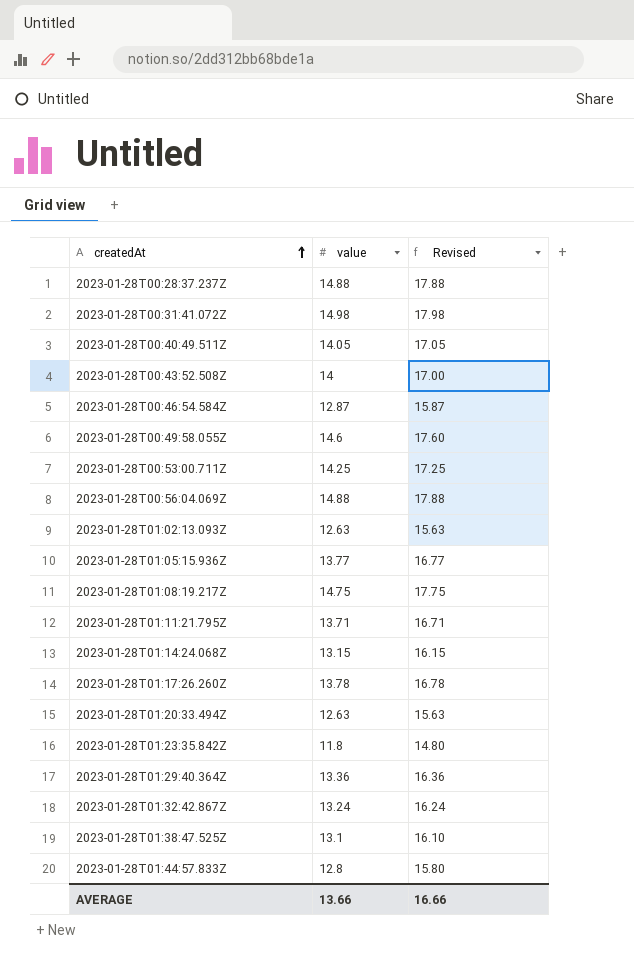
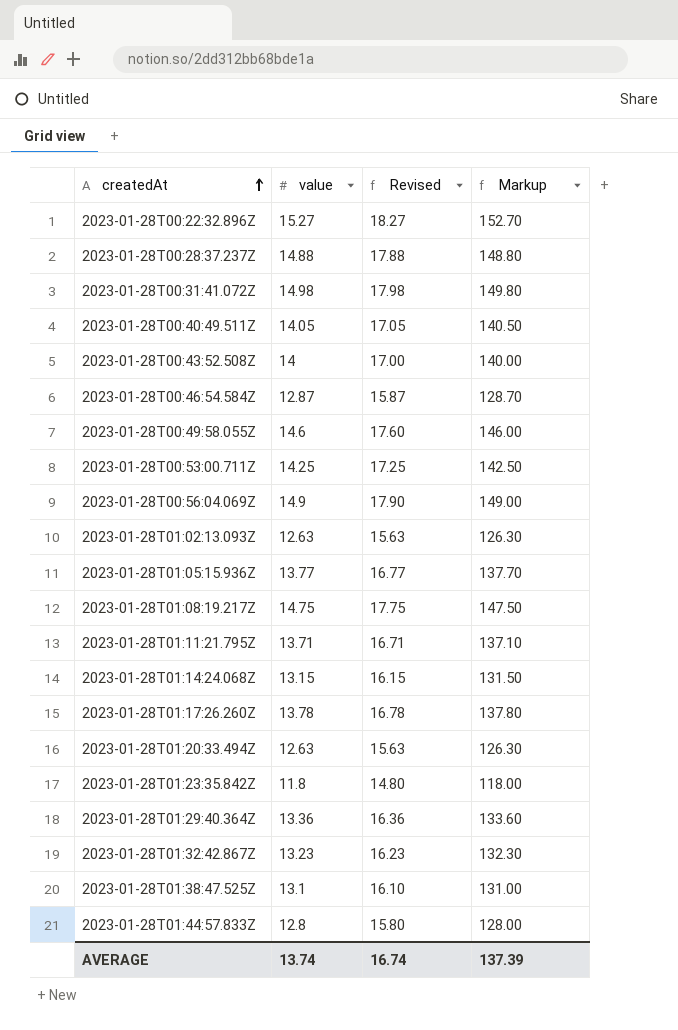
column Markup | formula: none -> [value] * 10
row 2023-01-28T00:22:32.896Z: none -> 15.27 | 18.27 | 152.70
2023-01-28T00:56:04.069Z | value: 14.88 -> 14.9
2023-01-28T00:56:04.069Z | Revised: 17.88 -> 17.90
2023-01-28T01:32:42.867Z | value: 13.24 -> 13.23
2023-01-28T01:32:42.867Z | Revised: 16.24 -> 16.23
AVERAGE | value: 13.66 -> 13.74
AVERAGE | Revised: 16.66 -> 16.74

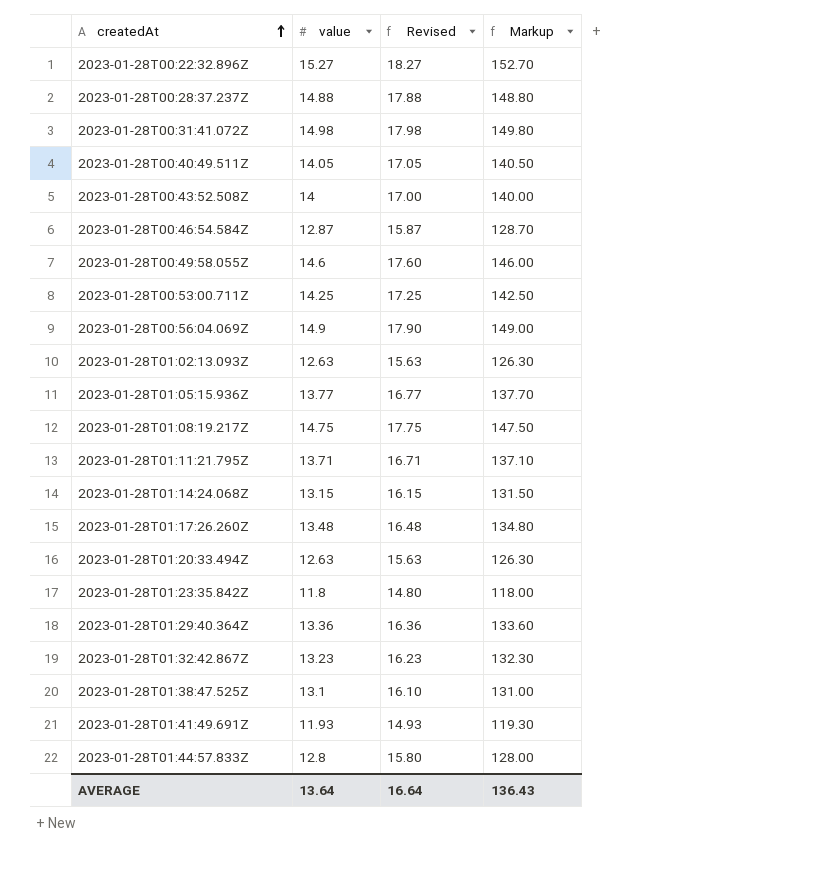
2023-01-28T01:17:26.260Z | value: 13.78 -> 13.48
2023-01-28T01:17:26.260Z | Revised: 16.78 -> 16.48
2023-01-28T01:17:26.260Z | Markup: 137.80 -> 134.80
row 2023-01-28T01:41:49.691Z: none -> 11.93 | 14.93 | 119.30
AVERAGE | value: 13.74 -> 13.64
AVERAGE | Revised: 16.74 -> 16.64
AVERAGE | Markup: 137.39 -> 136.43

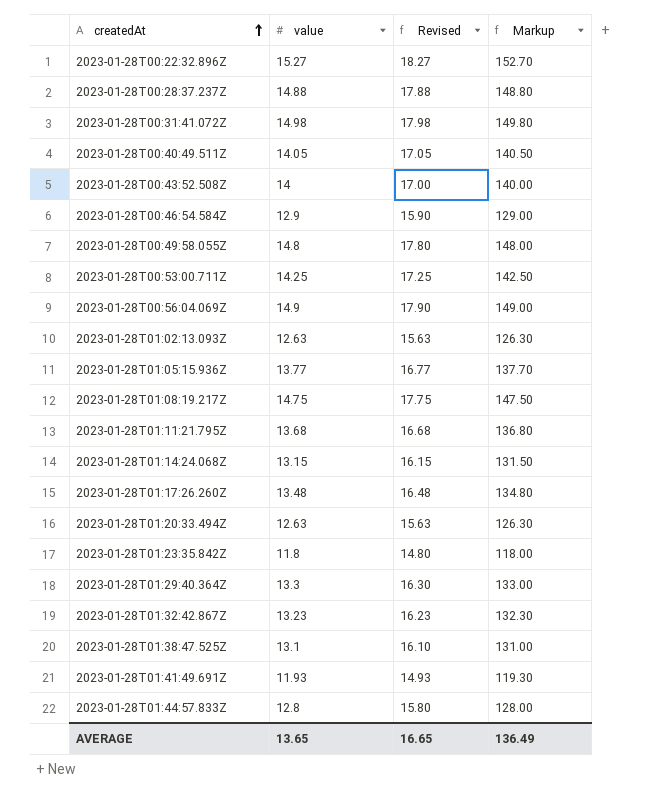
2023-01-28T00:46:54.584Z | value: 12.87 -> 12.9
2023-01-28T00:46:54.584Z | Revised: 15.87 -> 15.90
2023-01-28T00:46:54.584Z | Markup: 128.70 -> 129.00
2023-01-28T00:49:58.055Z | value: 14.6 -> 14.8
2023-01-28T00:49:58.055Z | Revised: 17.60 -> 17.80
2023-01-28T00:49:58.055Z | Markup: 146.00 -> 148.00
2023-01-28T01:11:21.795Z | value: 13.71 -> 13.68
2023-01-28T01:11:21.795Z | Revised: 16.71 -> 16.68
2023-01-28T01:11:21.795Z | Markup: 137.10 -> 136.80
2023-01-28T01:29:40.364Z | value: 13.36 -> 13.3
2023-01-28T01:29:40.364Z | Revised: 16.36 -> 16.30
2023-01-28T01:29:40.364Z | Markup: 133.60 -> 133.00
AVERAGE | value: 13.64 -> 13.65
AVERAGE | Revised: 16.64 -> 16.65
AVERAGE | Markup: 136.43 -> 136.49

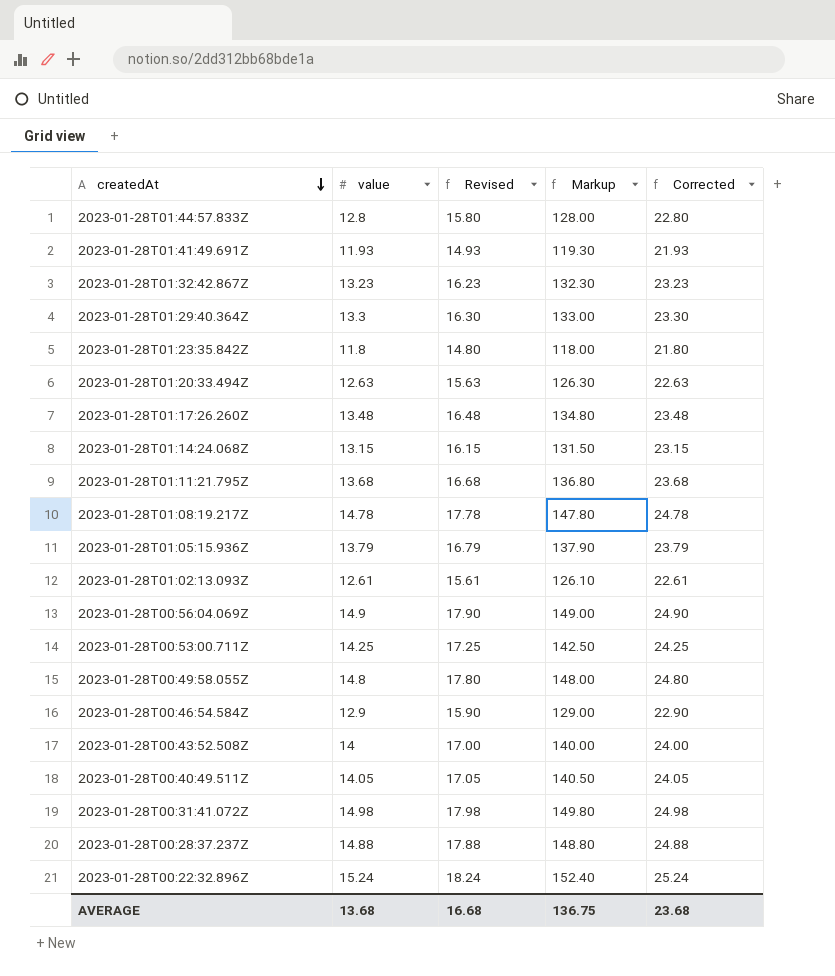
row order: createdAt ascending -> createdAt descending
column Corrected | formula: none -> [value] + 10
row 2023-01-28T01:38:47.525Z: 13.1 | 16.10 | 131.00 -> none
2023-01-28T01:08:19.217Z | value: 14.75 -> 14.78
2023-01-28T01:08:19.217Z | Revised: 17.75 -> 17.78
2023-01-28T01:08:19.217Z | Markup: 147.50 -> 147.80
2023-01-28T01:05:15.936Z | value: 13.77 -> 13.79
2023-01-28T01:05:15.936Z | Revised: 16.77 -> 16.79
2023-01-28T01:05:15.936Z | Markup: 137.70 -> 137.90
2023-01-28T01:02:13.093Z | value: 12.63 -> 12.61
2023-01-28T01:02:13.093Z | Revised: 15.63 -> 15.61
2023-01-28T01:02:13.093Z | Markup: 126.30 -> 126.10
2023-01-28T00:22:32.896Z | value: 15.27 -> 15.24
2023-01-28T00:22:32.896Z | Revised: 18.27 -> 18.24
2023-01-28T00:22:32.896Z | Markup: 152.70 -> 152.40
AVERAGE | value: 13.65 -> 13.68
AVERAGE | Revised: 16.65 -> 16.68
AVERAGE | Markup: 136.49 -> 136.75

